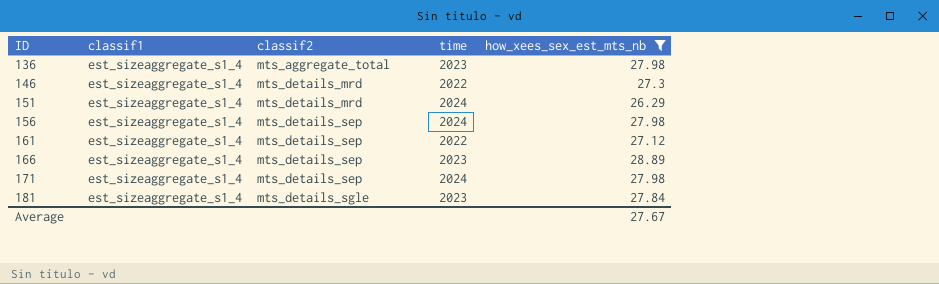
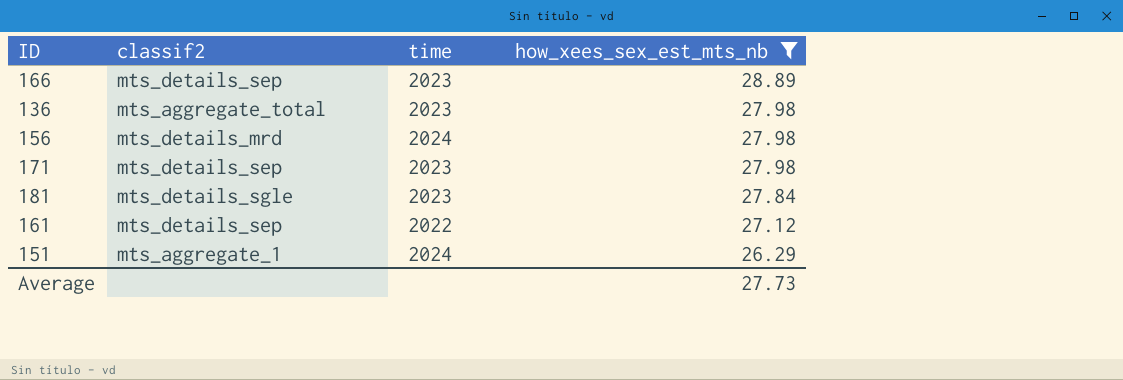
row order: ID ascending -> how_xees_sex_est_mts_nb descending
column classif1 | position: 2 -> none
row 146: est_sizeaggregate_s1_4 | mts_details_mrd | 2022 | 27.3 -> none
156 | classif2: mts_details_sep -> mts_details_mrd
171 | time: 2024 -> 2023
151 | classif2: mts_details_mrd -> mts_aggregate_1
Average | how_xees_sex_est_mts_nb: 27.67 -> 27.73

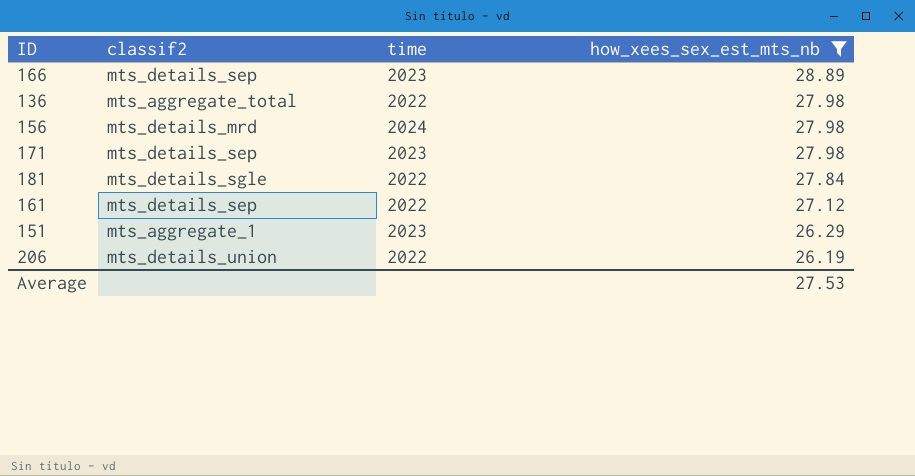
136 | time: 2023 -> 2022
181 | time: 2023 -> 2022
151 | time: 2024 -> 2023
row 206: none -> mts_details_union | 2022 | 26.19
Average | how_xees_sex_est_mts_nb: 27.73 -> 27.53

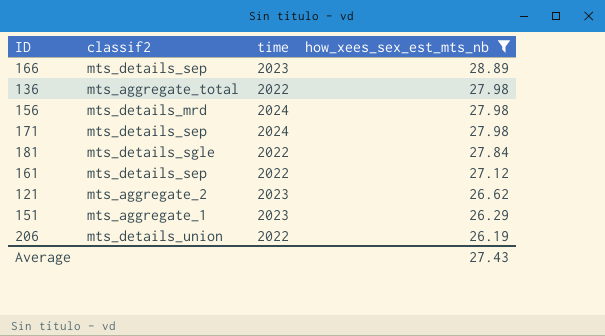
171 | time: 2023 -> 2024
row 121: none -> mts_aggregate_2 | 2023 | 26.62
Average | how_xees_sex_est_mts_nb: 27.53 -> 27.43

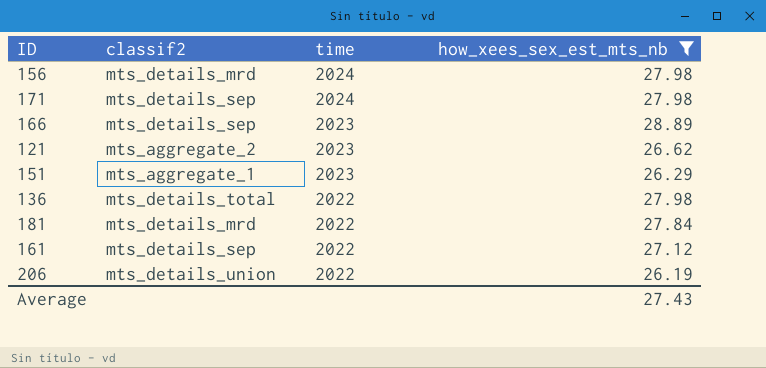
row order: how_xees_sex_est_mts_nb descending -> time descending
136 | classif2: mts_aggregate_total -> mts_details_total
181 | classif2: mts_details_sgle -> mts_details_mrd

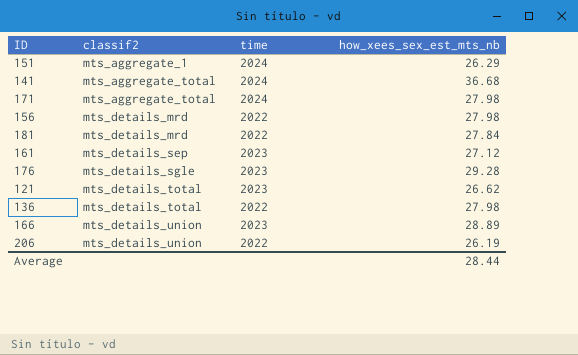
filter: how_xees_sex_est_mts_nb <= 28.89 -> none
row order: time descending -> classif2 ascending
151 | time: 2023 -> 2024
171 | classif2: mts_details_sep -> mts_aggregate_total
156 | time: 2024 -> 2022
161 | time: 2022 -> 2023
121 | classif2: mts_aggregate_2 -> mts_details_total
166 | classif2: mts_details_sep -> mts_details_union
Average | how_xees_sex_est_mts_nb: 27.43 -> 28.44

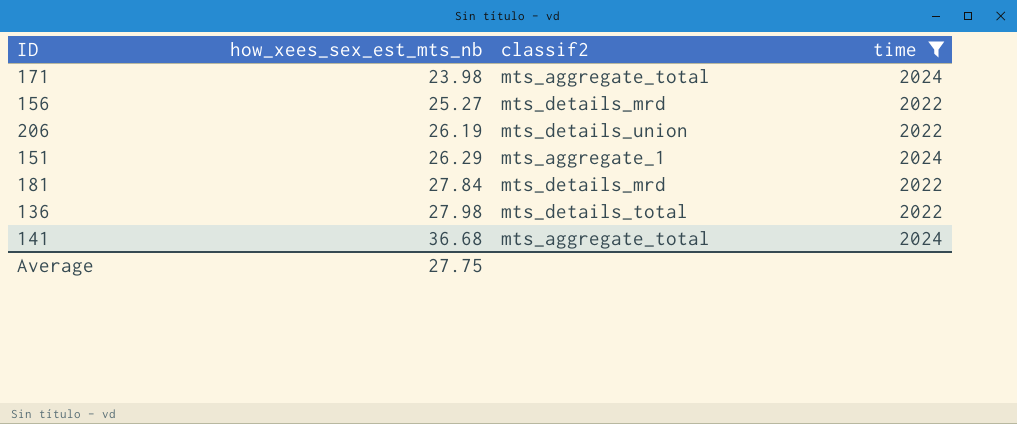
filter: none -> time != 2023
row order: classif2 ascending -> how_xees_sex_est_mts_nb ascending
column how_xees_sex_est_mts_nb | position: 4 -> 2
171 | how_xees_sex_est_mts_nb: 27.98 -> 23.98
156 | how_xees_sex_est_mts_nb: 27.98 -> 25.27
Average | how_xees_sex_est_mts_nb: 28.44 -> 27.75

